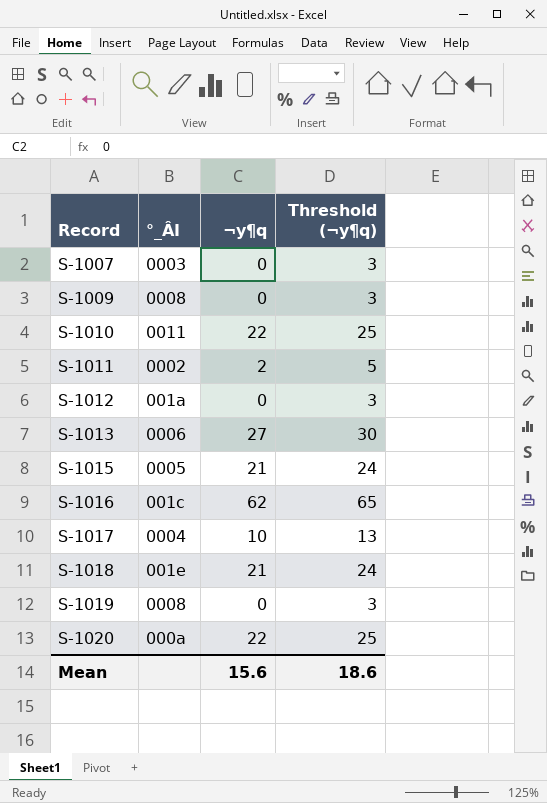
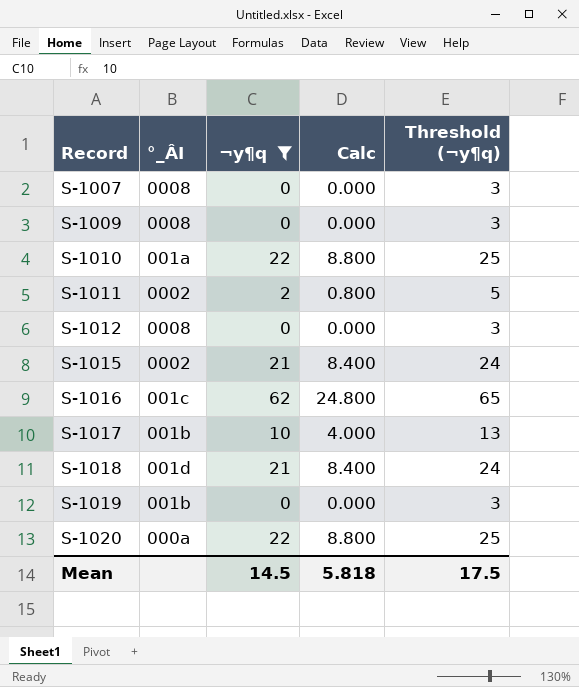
filter: none -> ¬y¶q != 27
column Calc | formula: none -> [¬y¶q] * 0.4
S-1007 | °_ÂI: 0003 -> 0008
S-1010 | °_ÂI: 0011 -> 001a
S-1012 | °_ÂI: 001a -> 0008
S-1015 | °_ÂI: 0005 -> 0002
S-1017 | °_ÂI: 0004 -> 001b
S-1018 | °_ÂI: 001e -> 001d
S-1019 | °_ÂI: 0008 -> 001b
Mean | ¬y¶q: 15.6 -> 14.5
Mean | Threshold (¬y¶q): 18.6 -> 17.5

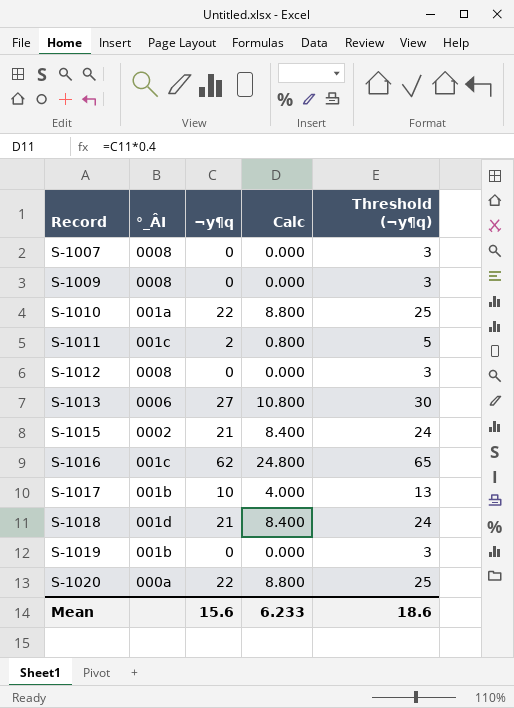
filter: ¬y¶q != 27 -> none
S-1011 | °_ÂI: 0002 -> 001c
Mean | ¬y¶q: 14.5 -> 15.6
Mean | Calc: 5.818 -> 6.233
Mean | Threshold (¬y¶q): 17.5 -> 18.6

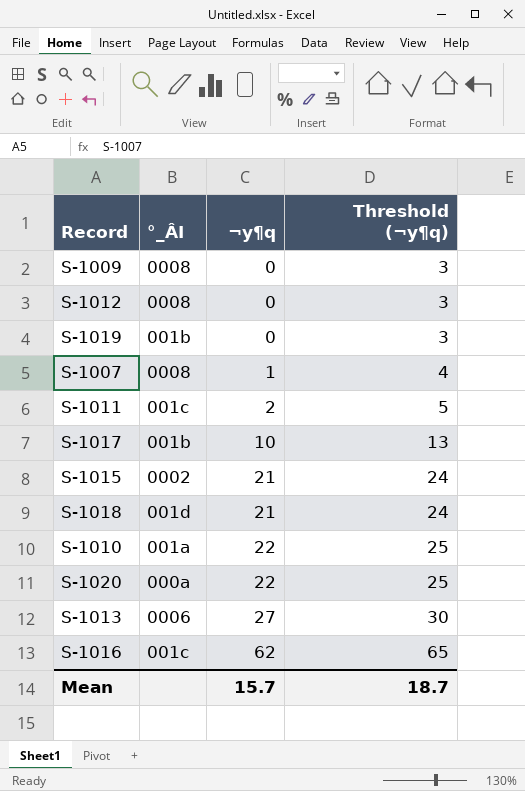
row order: Record ascending -> ¬y¶q ascending
column Calc | formula: [¬y¶q] * 0.4 -> none
S-1007 | ¬y¶q: 0 -> 1
S-1007 | Threshold (¬y¶q): 3 -> 4
Mean | ¬y¶q: 15.6 -> 15.7
Mean | Threshold (¬y¶q): 18.6 -> 18.7

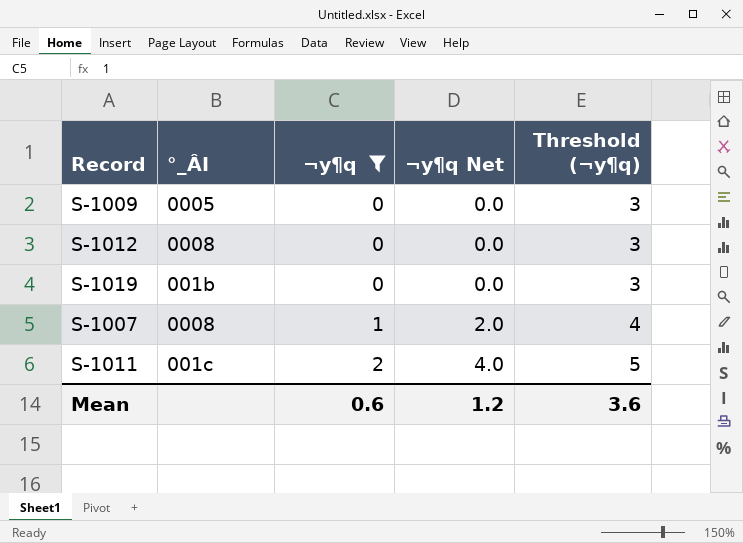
filter: none -> ¬y¶q <= 2
column ¬y¶q Net | formula: none -> [¬y¶q] * 2
S-1009 | °_ÂI: 0008 -> 0005
Mean | ¬y¶q: 15.7 -> 0.6
Mean | Threshold (¬y¶q): 18.7 -> 3.6

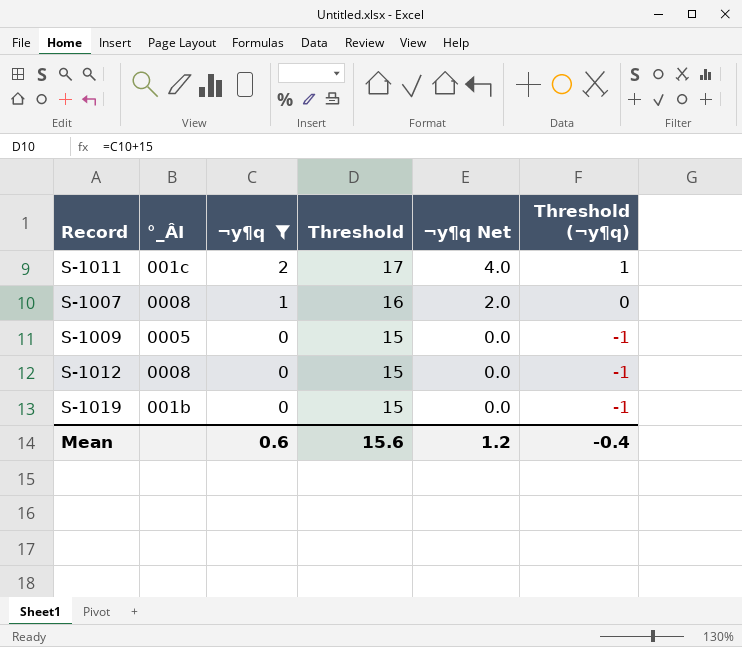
row order: ¬y¶q ascending -> ¬y¶q descending
column Threshold | formula: none -> [¬y¶q] + 15
column Threshold (¬y¶q) | formula: [¬y¶q] + 3 -> [¬y¶q] - 1
Mean | Threshold (¬y¶q): 3.6 -> -0.4

